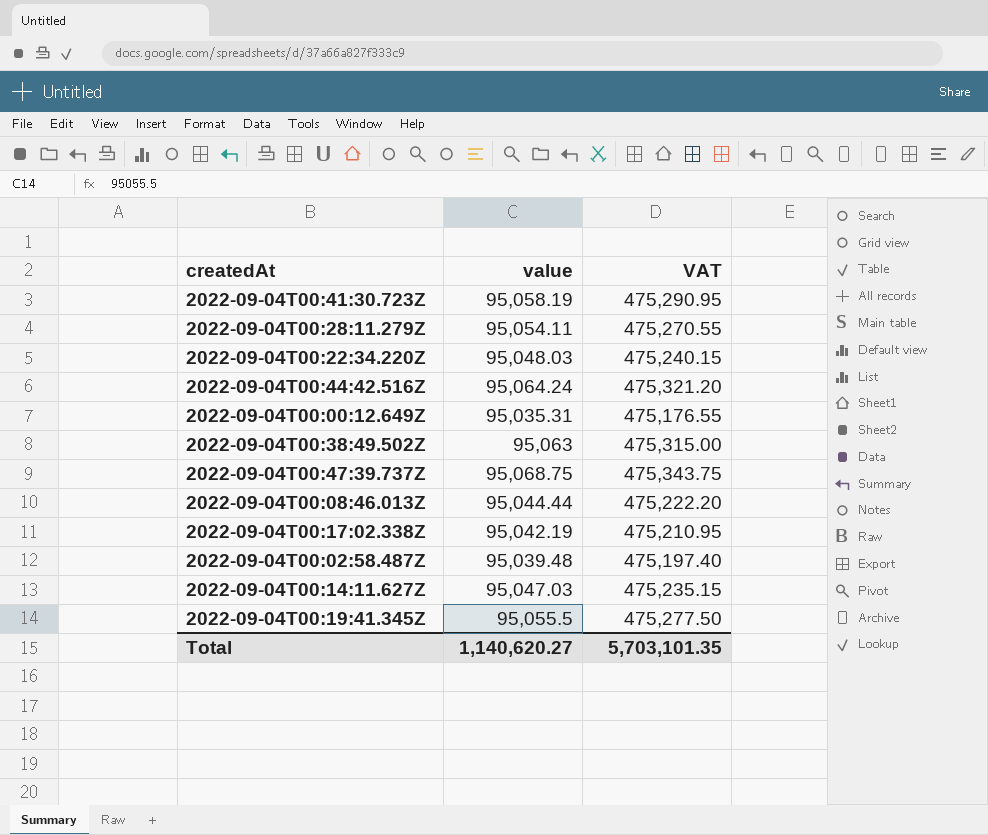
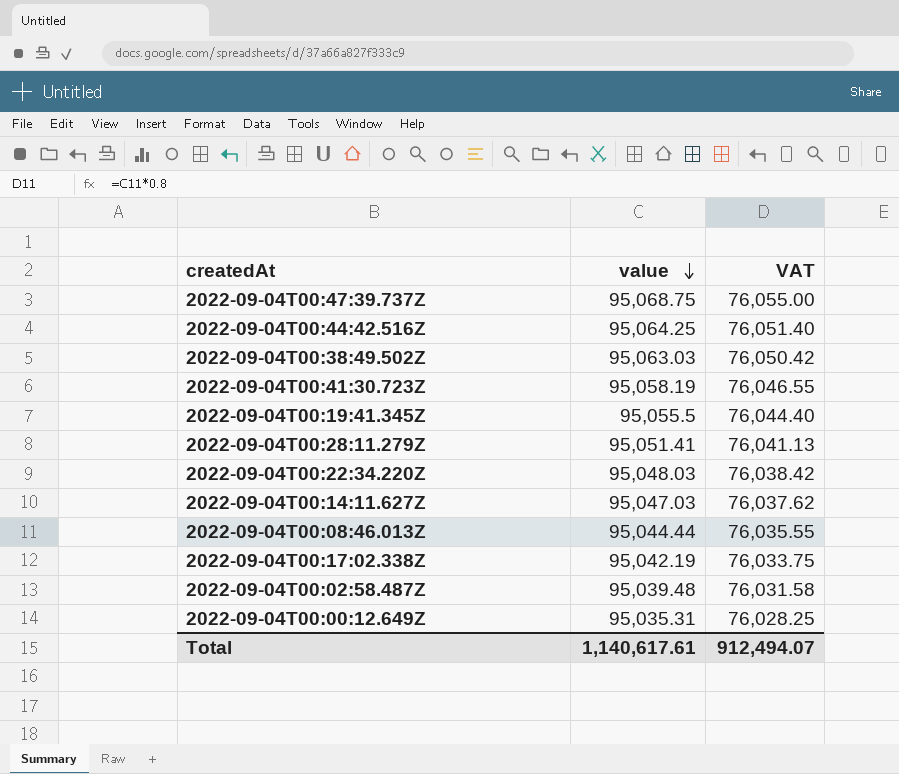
row order: none -> value descending
column VAT | formula: [value] * 5 -> [value] * 0.8
2022-09-04T00:44:42.516Z | value: 95,064.24 -> 95,064.25
2022-09-04T00:38:49.502Z | value: 95,063 -> 95,063.03
2022-09-04T00:28:11.279Z | value: 95,054.11 -> 95,051.41
Total | value: 1,140,620.27 -> 1,140,617.61
Total | VAT: 5,703,101.35 -> 912,494.07

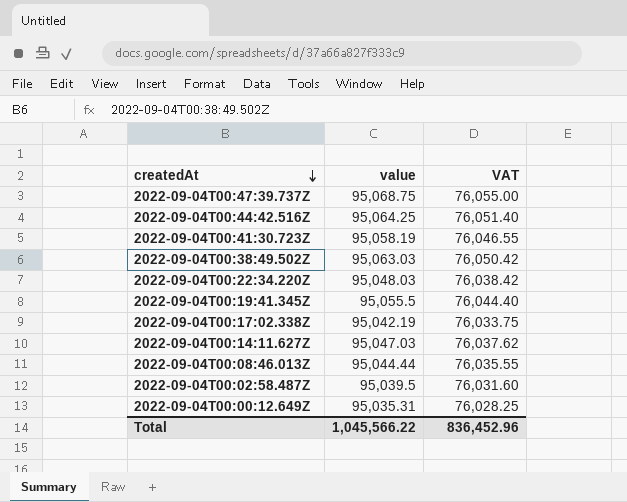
row order: value descending -> createdAt descending
row 2022-09-04T00:28:11.279Z: 95,051.41 | 76,041.13 -> none
2022-09-04T00:02:58.487Z | value: 95,039.48 -> 95,039.5
2022-09-04T00:02:58.487Z | VAT: 76,031.58 -> 76,031.60
Total | value: 1,140,617.61 -> 1,045,566.22
Total | VAT: 912,494.07 -> 836,452.96

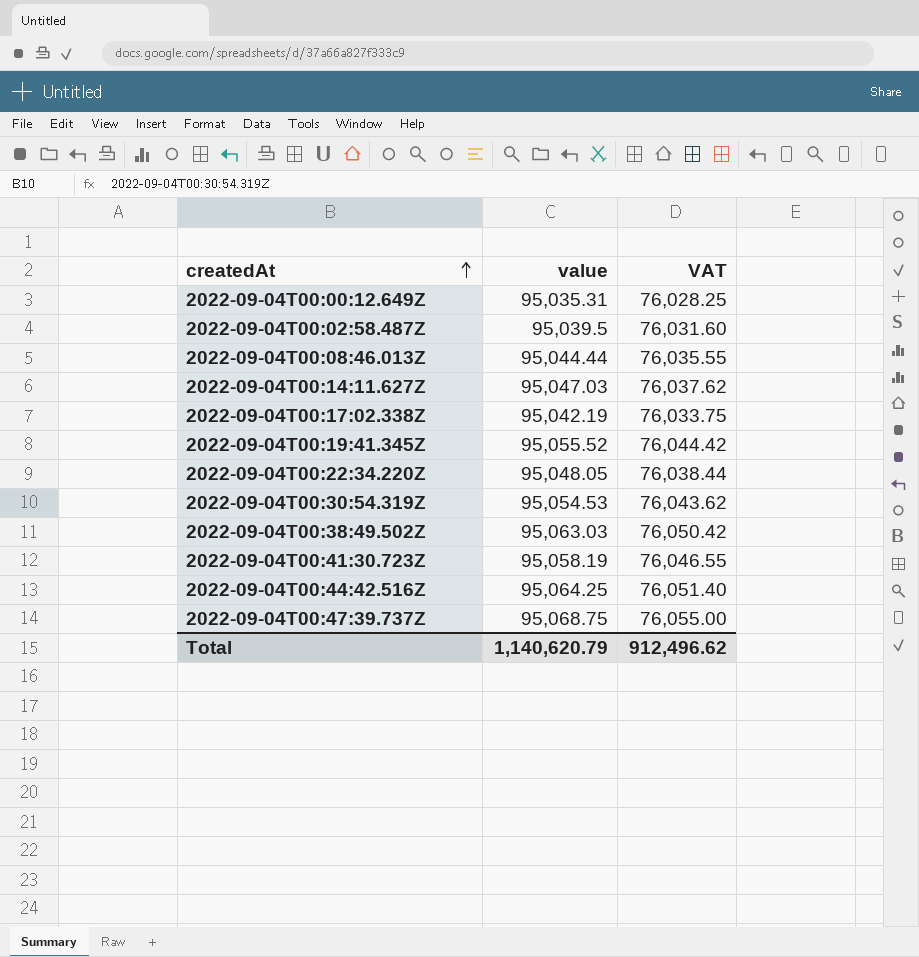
row order: createdAt descending -> createdAt ascending
2022-09-04T00:19:41.345Z | value: 95,055.5 -> 95,055.52
2022-09-04T00:19:41.345Z | VAT: 76,044.40 -> 76,044.42
2022-09-04T00:22:34.220Z | value: 95,048.03 -> 95,048.05
2022-09-04T00:22:34.220Z | VAT: 76,038.42 -> 76,038.44
row 2022-09-04T00:30:54.319Z: none -> 95,054.53 | 76,043.62
Total | value: 1,045,566.22 -> 1,140,620.79
Total | VAT: 836,452.96 -> 912,496.62

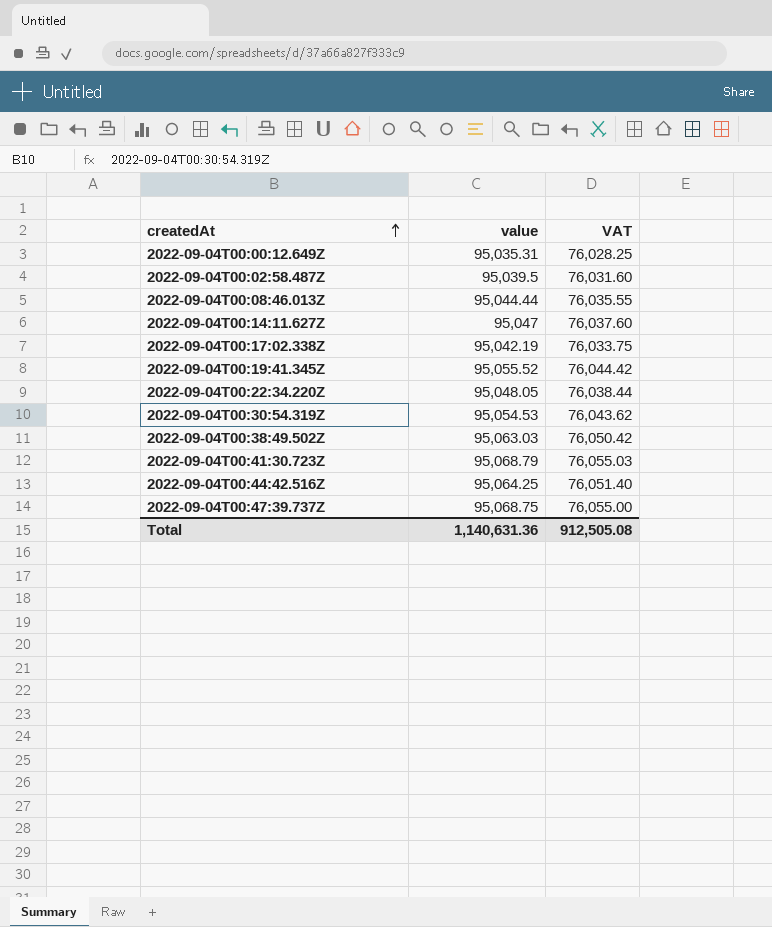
2022-09-04T00:14:11.627Z | value: 95,047.03 -> 95,047
2022-09-04T00:14:11.627Z | VAT: 76,037.62 -> 76,037.60
2022-09-04T00:41:30.723Z | value: 95,058.19 -> 95,068.79
2022-09-04T00:41:30.723Z | VAT: 76,046.55 -> 76,055.03
Total | value: 1,140,620.79 -> 1,140,631.36
Total | VAT: 912,496.62 -> 912,505.08

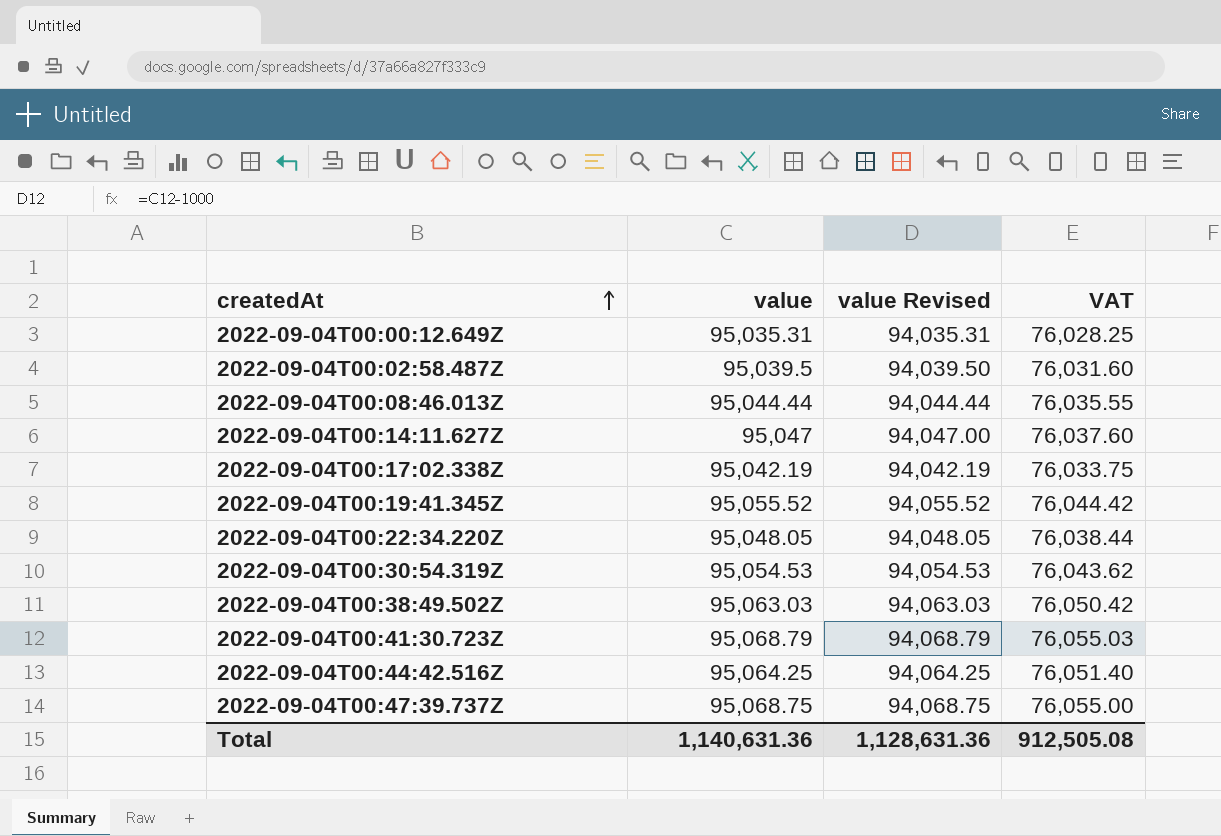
column value Revised | formula: none -> [value] - 1000

